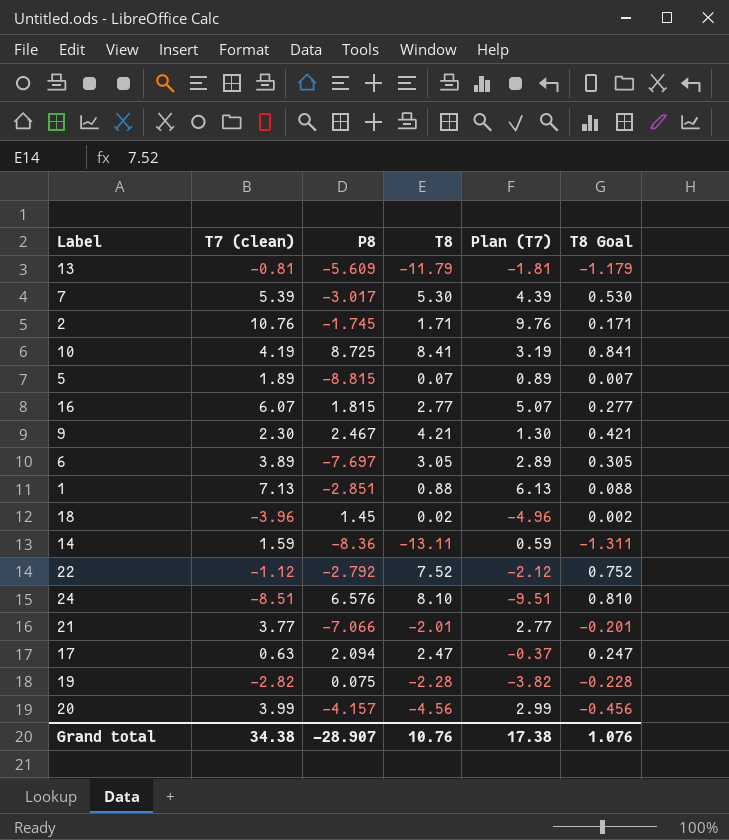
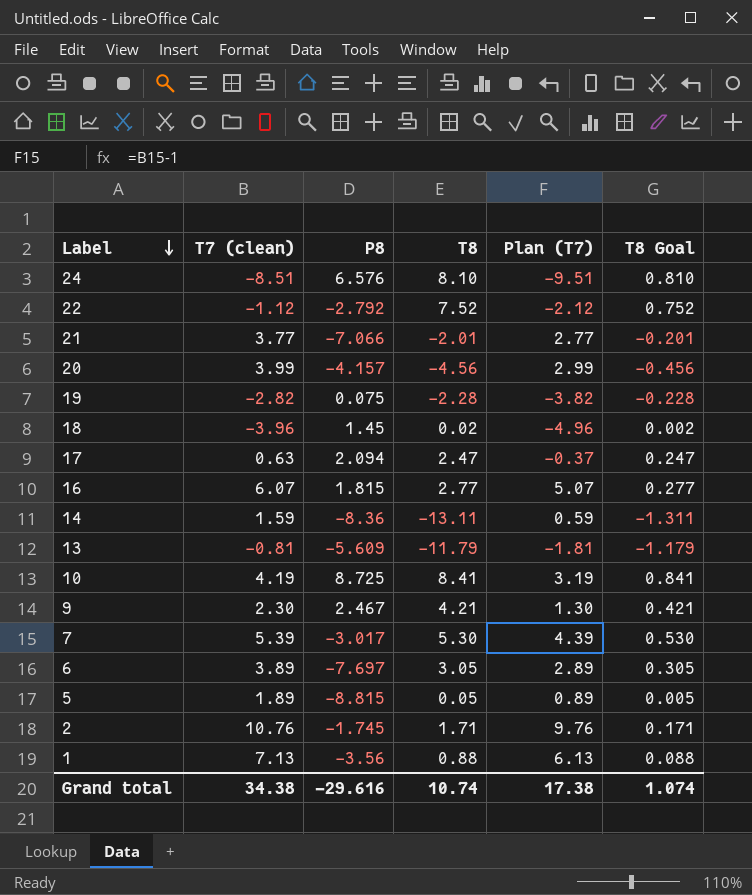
row order: none -> Label descending
5 | T8: 0.07 -> 0.05
5 | T8 Goal: 0.007 -> 0.005
1 | P8: -2.851 -> -3.56
Grand total | P8: -28.907 -> -29.616
Grand total | T8: 10.76 -> 10.74
Grand total | T8 Goal: 1.076 -> 1.074

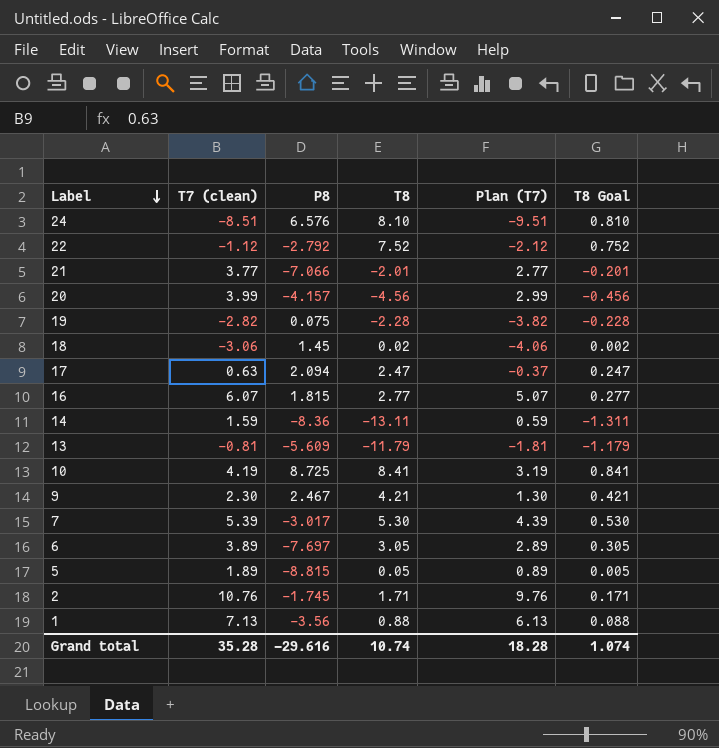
18 | T7 (clean): -3.96 -> -3.06
18 | Plan (T7): -4.96 -> -4.06
Grand total | T7 (clean): 34.38 -> 35.28
Grand total | Plan (T7): 17.38 -> 18.28

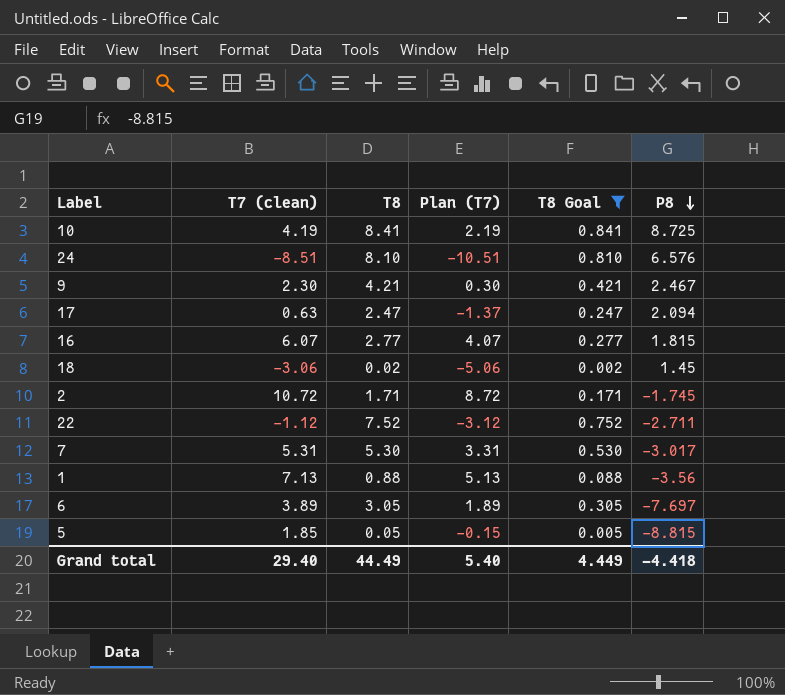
filter: none -> T8 Goal >= 0.002
row order: Label descending -> P8 descending
column Plan (T7) | formula: [T7 (clean)] - 1 -> [T7 (clean)] - 2
column P8 | position: 3 -> 6
2 | T7 (clean): 10.76 -> 10.72
22 | P8: -2.792 -> -2.711
7 | T7 (clean): 5.39 -> 5.31
5 | T7 (clean): 1.89 -> 1.85
Grand total | T7 (clean): 35.28 -> 29.40
Grand total | T8: 10.74 -> 44.49
Grand total | Plan (T7): 18.28 -> 5.40
Grand total | T8 Goal: 1.074 -> 4.449
Grand total | P8: -29.616 -> -4.418

